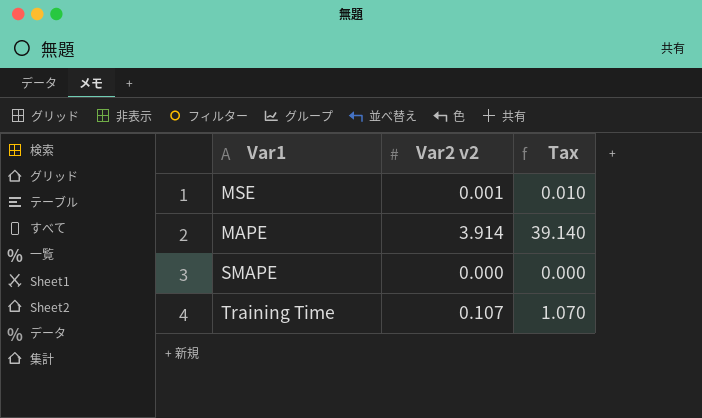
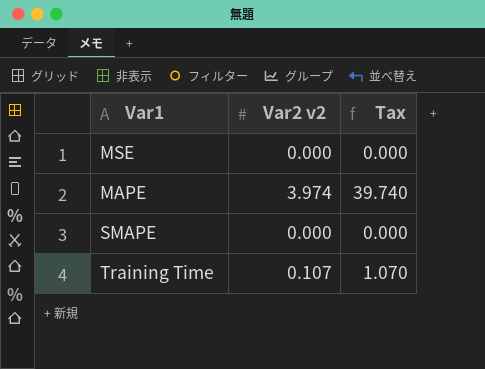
MSE | Var2 v2: 0.001 -> 0.000
MSE | Tax: 0.010 -> 0.000
MAPE | Var2 v2: 3.914 -> 3.974
MAPE | Tax: 39.140 -> 39.740

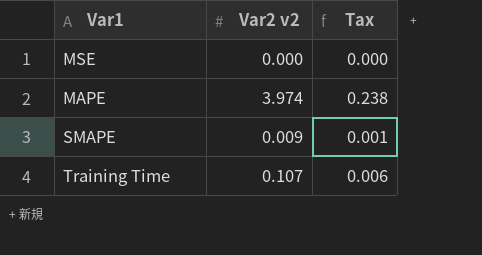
column Tax | formula: [Var2 v2] * 10 -> [Var2 v2] * 0.06
SMAPE | Var2 v2: 0.000 -> 0.009

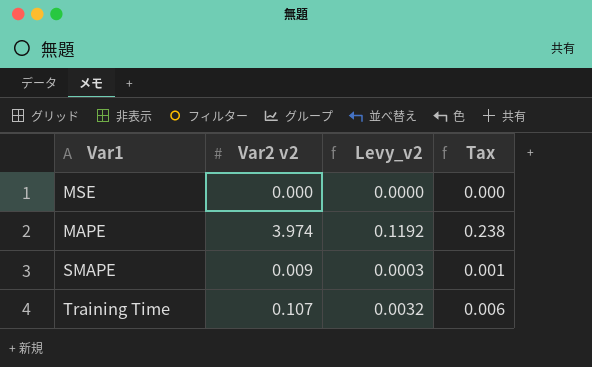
column Levy_v2 | formula: none -> [Var2 v2] * 0.03

